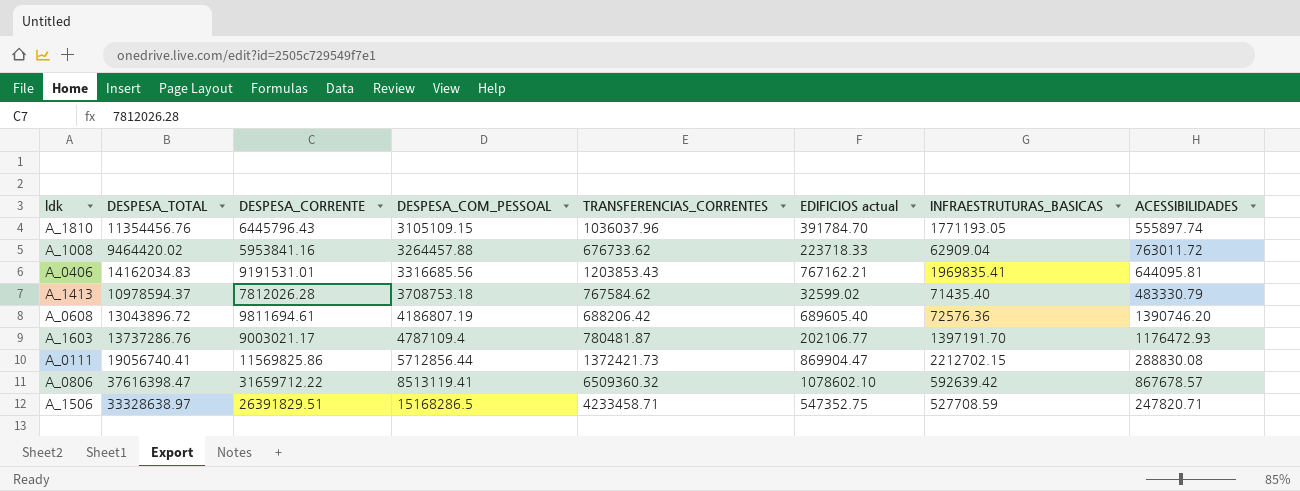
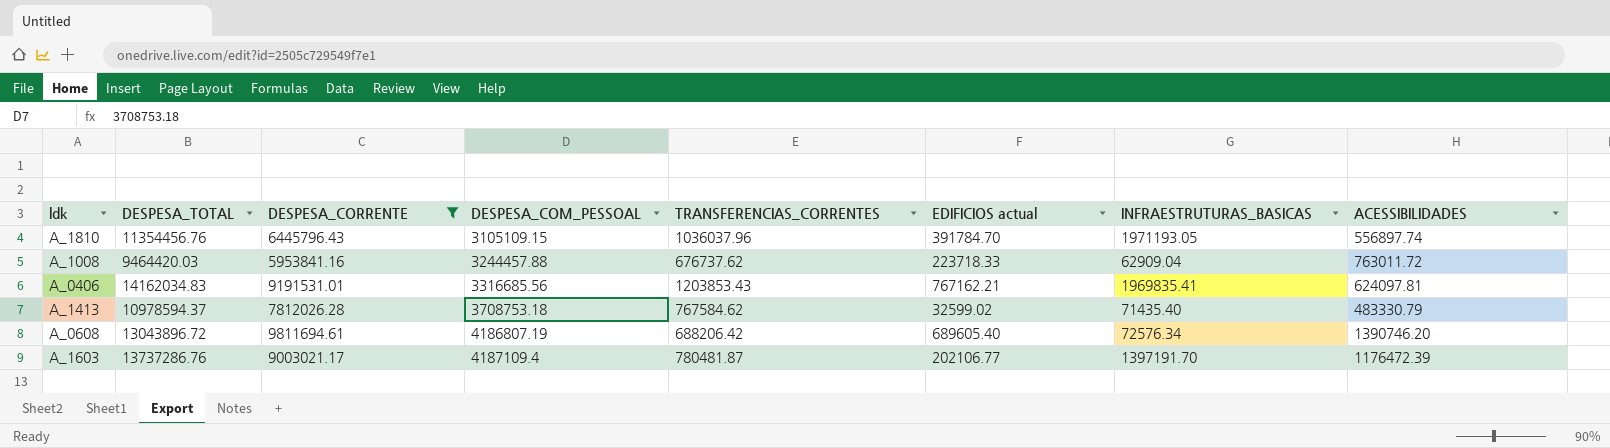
filter: none -> DESPESA_CORRENTE <= 9811694.61
A_1810 | INFRAESTRUTURAS_BASICAS: 1771193.05 -> 1971193.05
A_1810 | ACESSIBILIDADES: 555897.74 -> 556897.74
A_1008 | DESPESA_TOTAL: 9464420.02 -> 9464420.03
A_1008 | DESPESA_COM_PESSOAL: 3264457.88 -> 3244457.88
A_1008 | TRANSFERENCIAS_CORRENTES: 676733.62 -> 676737.62
A_0406 | ACESSIBILIDADES: 644095.81 -> 624097.81
A_0608 | INFRAESTRUTURAS_BASICAS: 72576.36 -> 72576.34
A_1603 | DESPESA_COM_PESSOAL: 4787109.4 -> 4187109.4
A_1603 | ACESSIBILIDADES: 1176472.93 -> 1176472.39

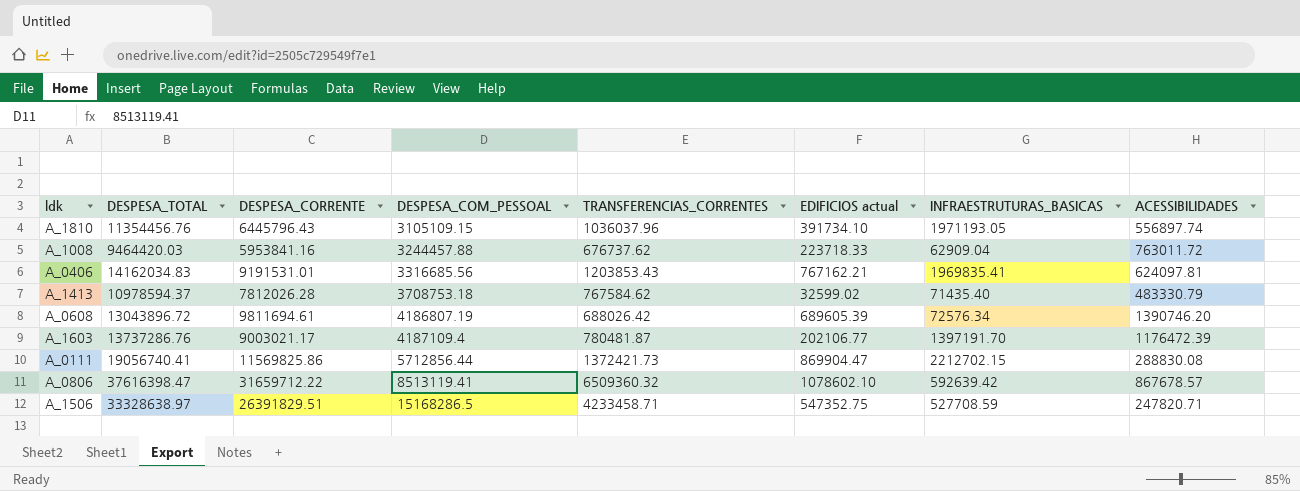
filter: DESPESA_CORRENTE <= 9811694.61 -> none
A_1810 | EDIFICIOS actual: 391784.70 -> 391734.10
A_0608 | TRANSFERENCIAS_CORRENTES: 688206.42 -> 688026.42
A_0608 | EDIFICIOS actual: 689605.40 -> 689605.39

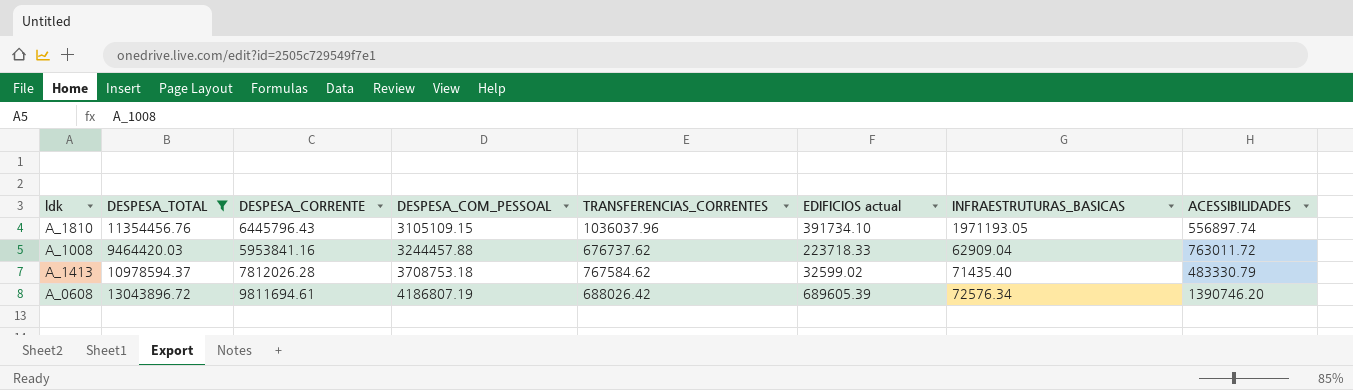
filter: none -> DESPESA_TOTAL <= 13043896.72

